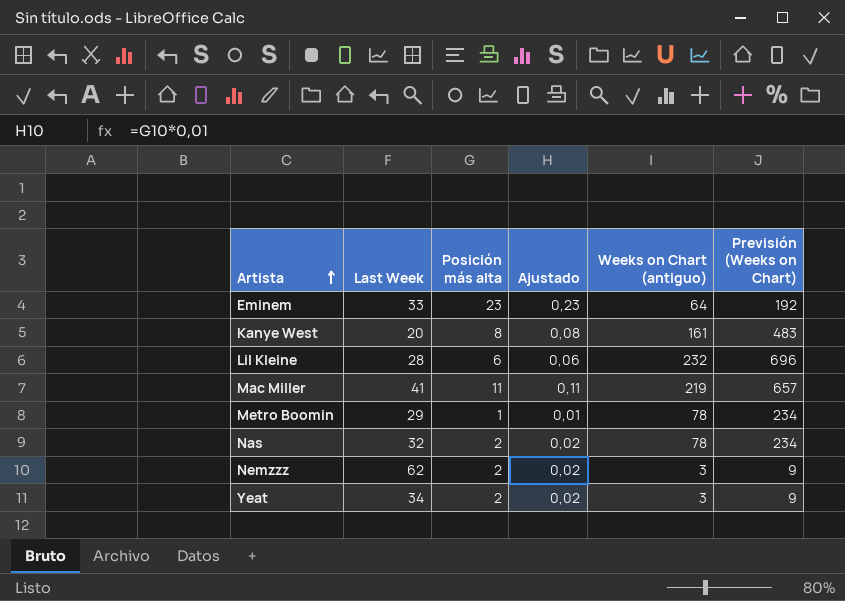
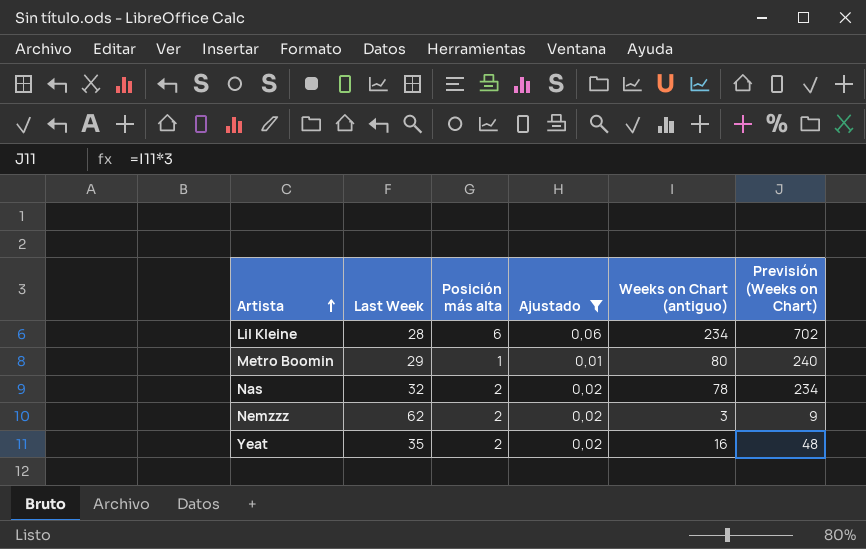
filter: none -> Ajustado <= 0,06
Lil Kleine | Weeks on Chart (antiguo): 232 -> 234
Lil Kleine | Previsión (Weeks on Chart): 696 -> 702
Metro Boomin | Weeks on Chart (antiguo): 78 -> 80
Metro Boomin | Previsión (Weeks on Chart): 234 -> 240
Yeat | Last Week: 34 -> 35
Yeat | Weeks on Chart (antiguo): 3 -> 16
Yeat | Previsión (Weeks on Chart): 9 -> 48

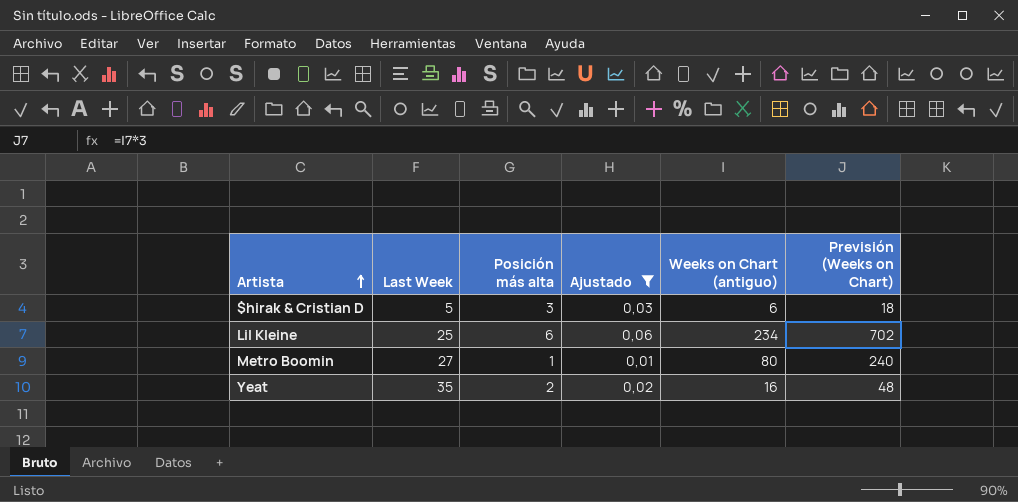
row Nas: 32 | 2 | 0,02 | 78 | 234 -> none
row Nemzzz: 62 | 2 | 0,02 | 3 | 9 -> none
row $hirak & Cristian D: none -> 5 | 3 | 0,03 | 6 | 18
Lil Kleine | Last Week: 28 -> 25
Metro Boomin | Last Week: 29 -> 27

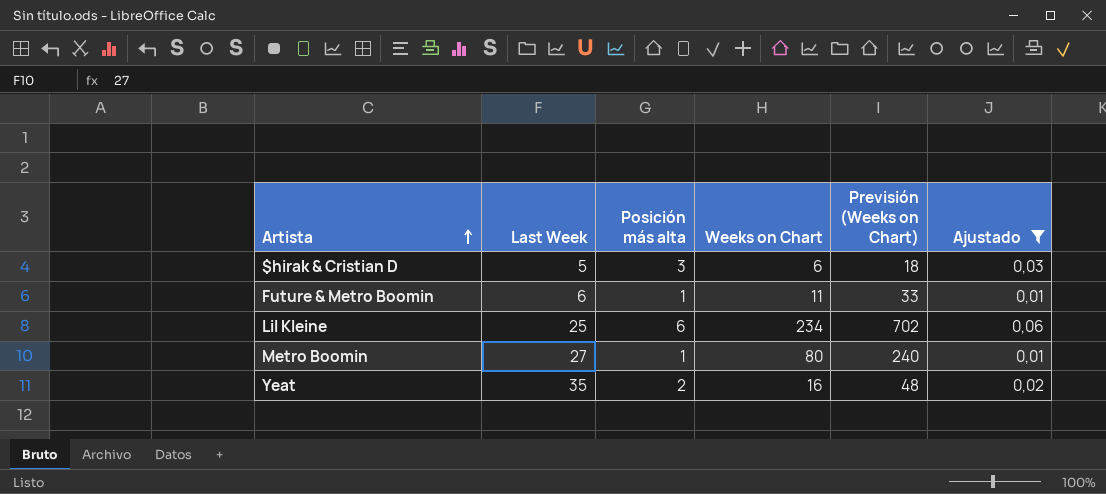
column name: Weeks on Chart (antiguo) -> Weeks on Chart
column Ajustado | position: 4 -> 6
row Future & Metro Boomin: none -> 6 | 1 | 11 | 33 | 0,01

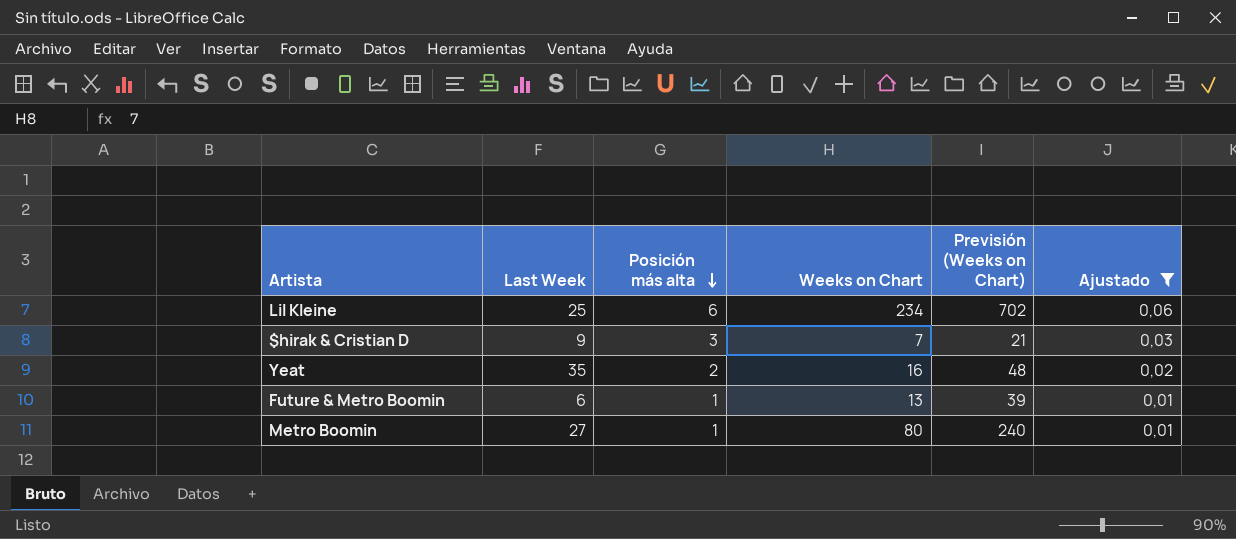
row order: Artista ascending -> Posición más alta descending
$hirak & Cristian D | Last Week: 5 -> 9
$hirak & Cristian D | Weeks on Chart: 6 -> 7
$hirak & Cristian D | Previsión (Weeks on Chart): 18 -> 21
Future & Metro Boomin | Weeks on Chart: 11 -> 13
Future & Metro Boomin | Previsión (Weeks on Chart): 33 -> 39

